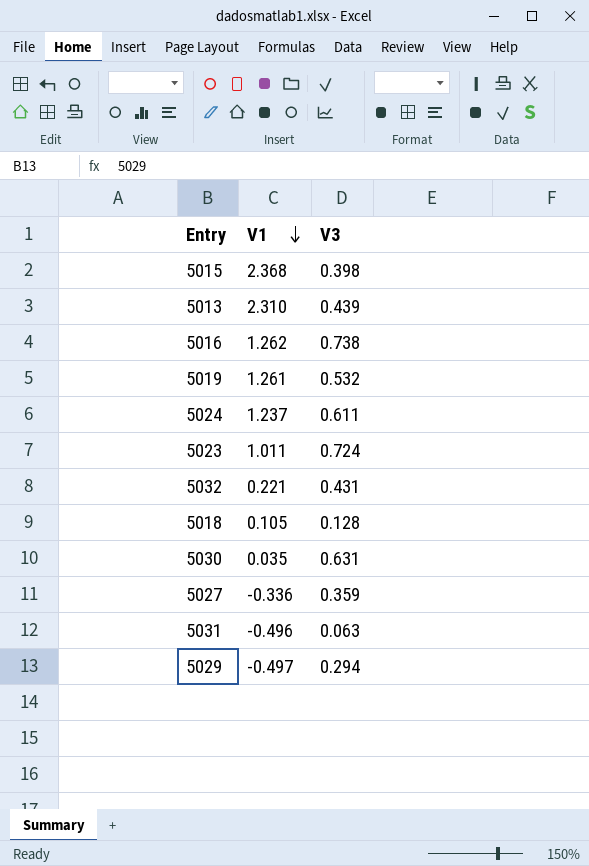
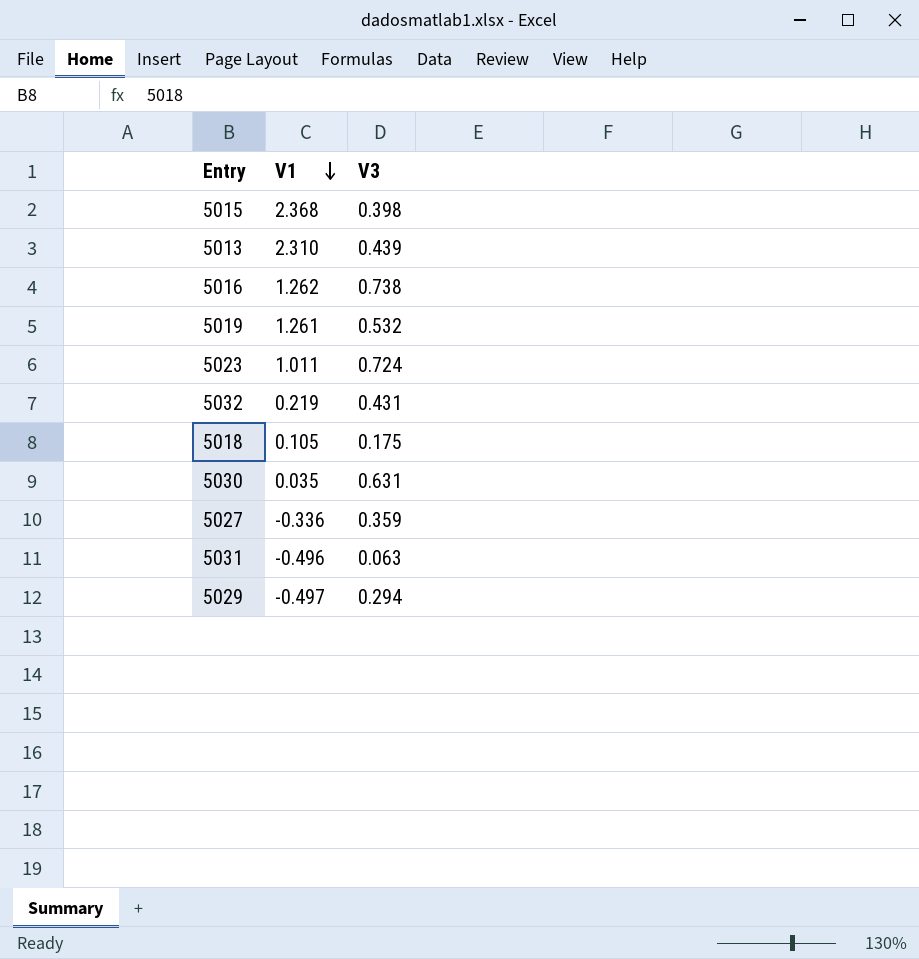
row 5024: 1.237 | 0.611 -> none
5032 | V1: 0.221 -> 0.219
5018 | V3: 0.128 -> 0.175

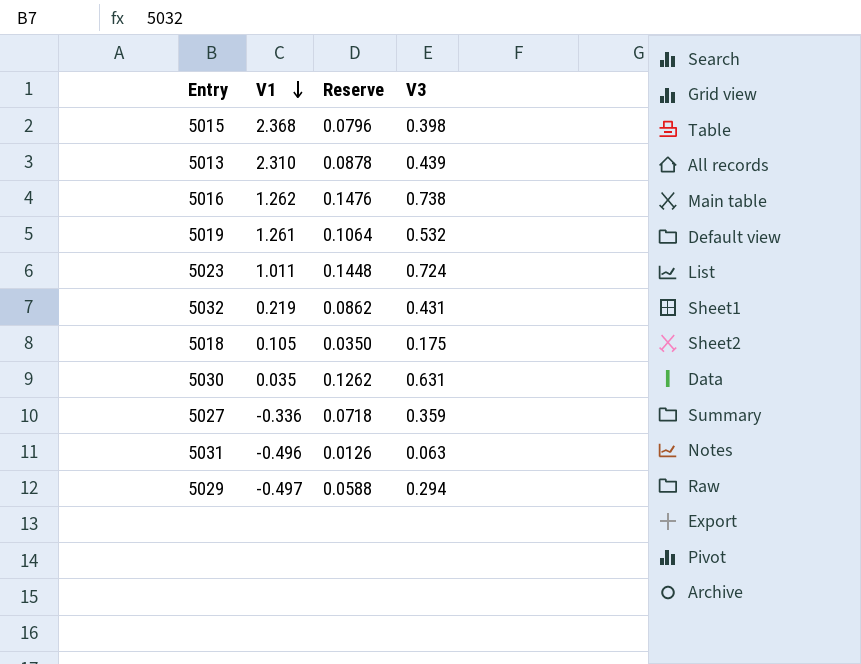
column Reserve | formula: none -> [V3] * 0.2

